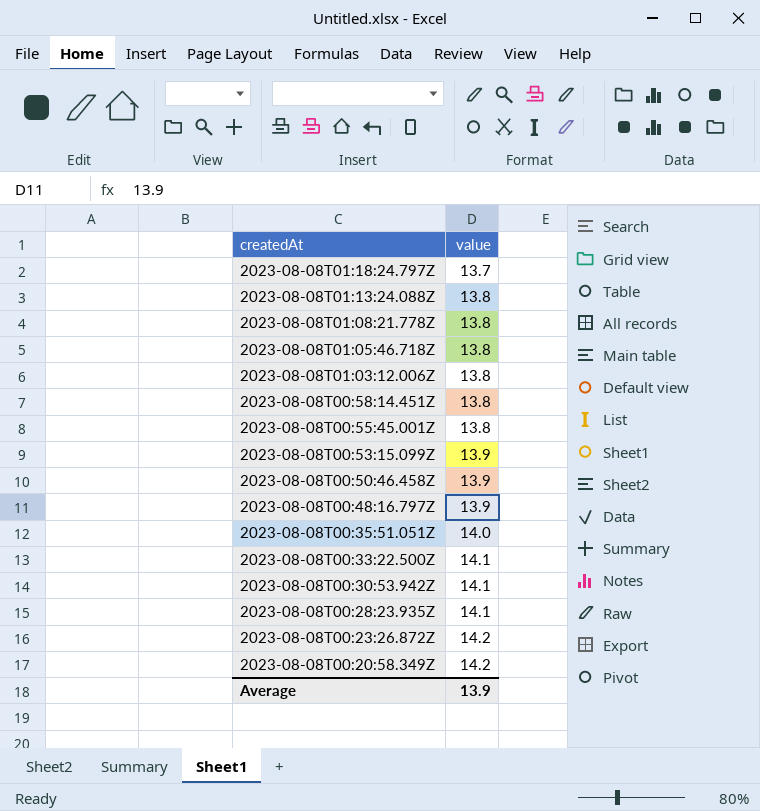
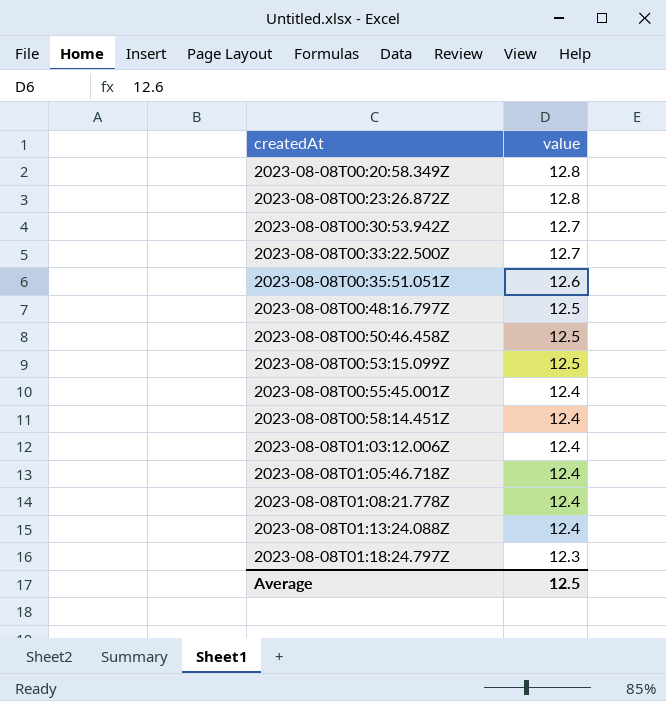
row order: createdAt descending -> createdAt ascending
row 2023-08-08T00:28:23.935Z: 14.1 -> none
2023-08-08T00:20:58.349Z | value: 14.2 -> 12.8
2023-08-08T00:23:26.872Z | value: 14.2 -> 12.8
2023-08-08T00:30:53.942Z | value: 14.1 -> 12.7
2023-08-08T00:33:22.500Z | value: 14.1 -> 12.7
2023-08-08T00:35:51.051Z | value: 14.0 -> 12.6
2023-08-08T00:48:16.797Z | value: 13.9 -> 12.5
2023-08-08T00:50:46.458Z | value: 13.9 -> 12.5
2023-08-08T00:53:15.099Z | value: 13.9 -> 12.5
2023-08-08T00:55:45.001Z | value: 13.8 -> 12.4
2023-08-08T00:58:14.451Z | value: 13.8 -> 12.4
2023-08-08T01:03:12.006Z | value: 13.8 -> 12.4
2023-08-08T01:05:46.718Z | value: 13.8 -> 12.4
2023-08-08T01:08:21.778Z | value: 13.8 -> 12.4
2023-08-08T01:13:24.088Z | value: 13.8 -> 12.4
2023-08-08T01:18:24.797Z | value: 13.7 -> 12.3
Average | value: 13.9 -> 12.5

